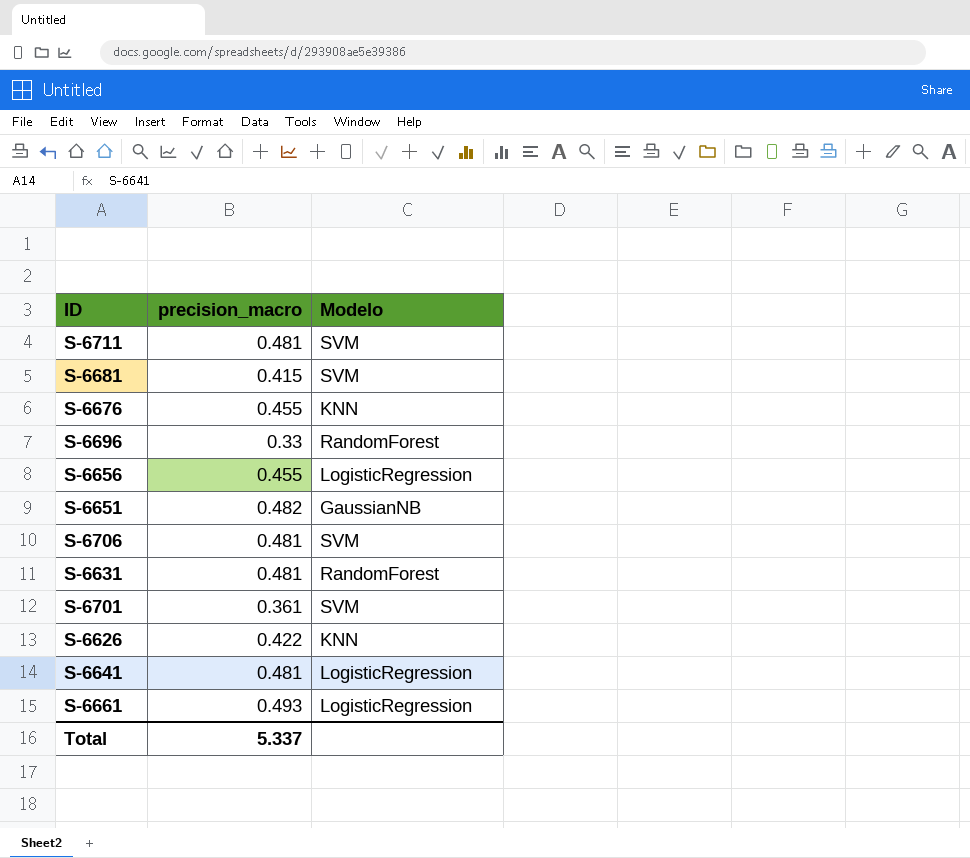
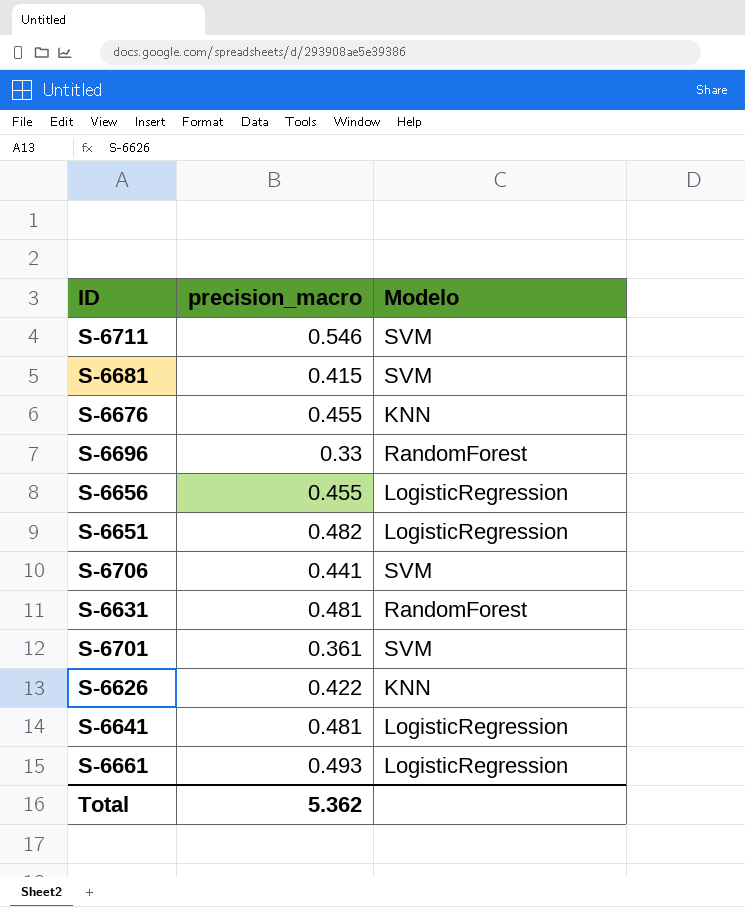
S-6711 | precision_macro: 0.481 -> 0.546
S-6651 | Modelo: GaussianNB -> LogisticRegression
S-6706 | precision_macro: 0.481 -> 0.441
Total | precision_macro: 5.337 -> 5.362

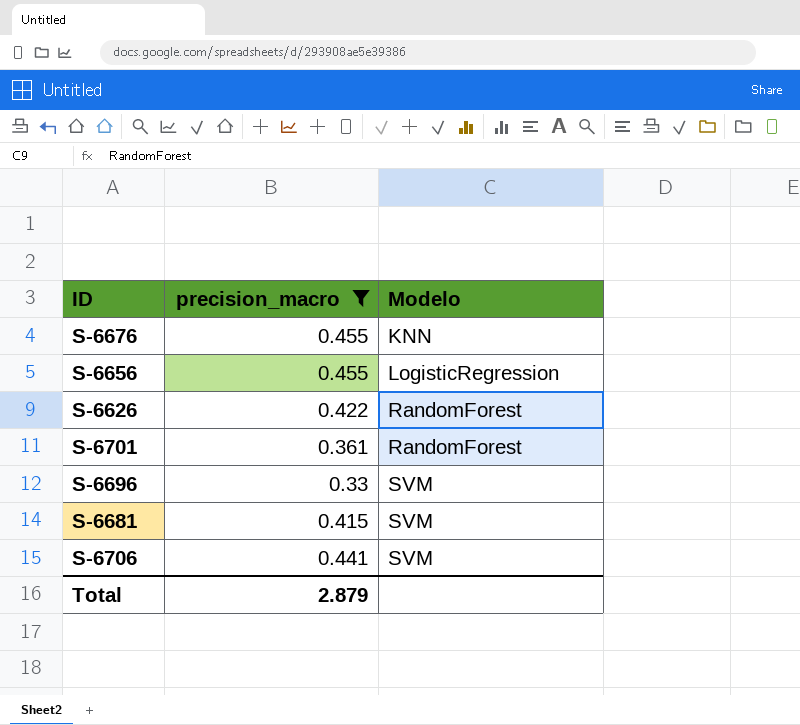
filter: none -> precision_macro <= 0.455
row order: none -> Modelo ascending
S-6626 | Modelo: KNN -> RandomForest
S-6701 | Modelo: SVM -> RandomForest
S-6696 | Modelo: RandomForest -> SVM
Total | precision_macro: 5.362 -> 2.879

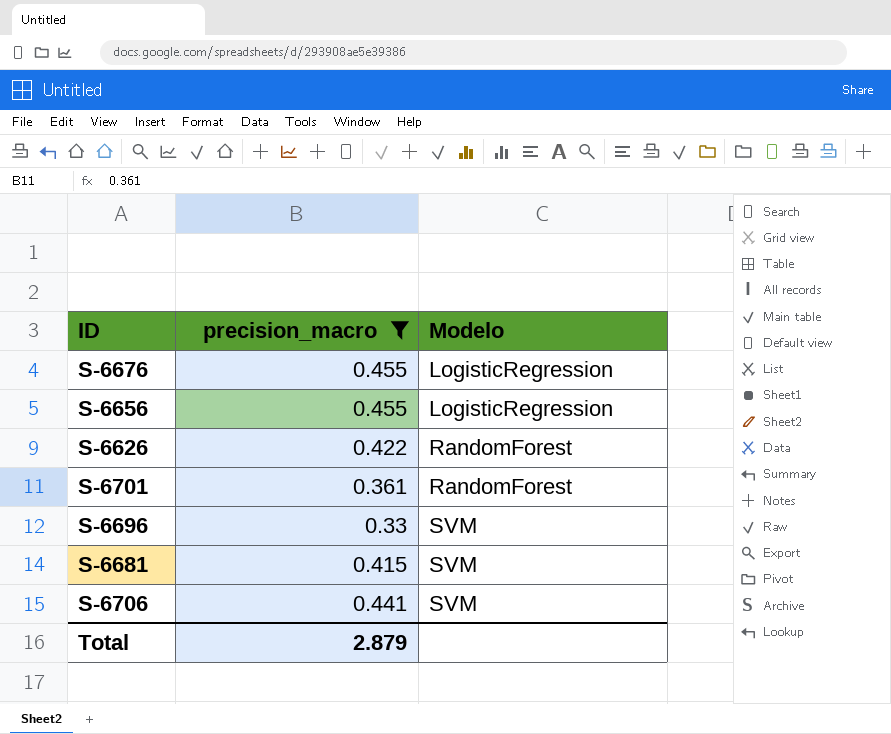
S-6676 | Modelo: KNN -> LogisticRegression

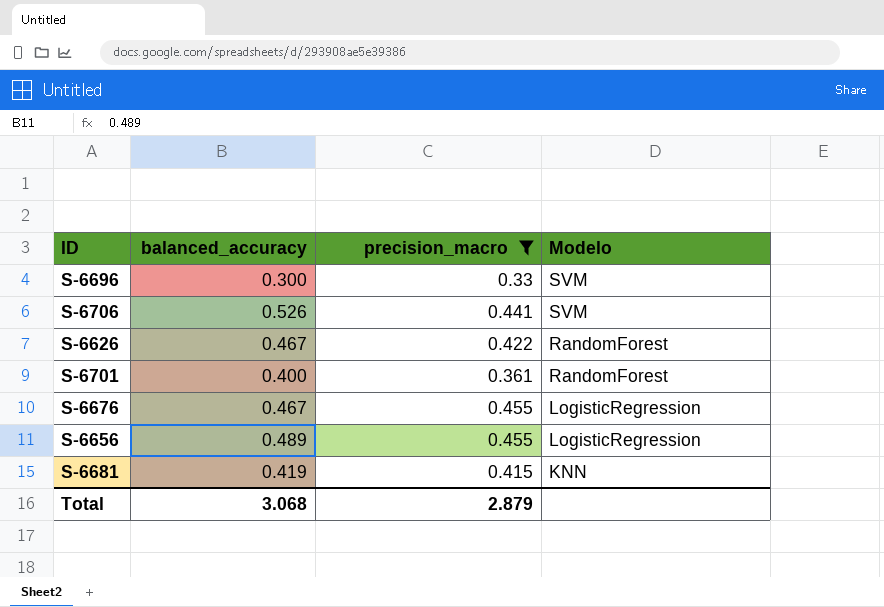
row order: Modelo ascending -> Modelo descending
column balanced_accuracy | position: none -> 2
S-6681 | Modelo: SVM -> KNN

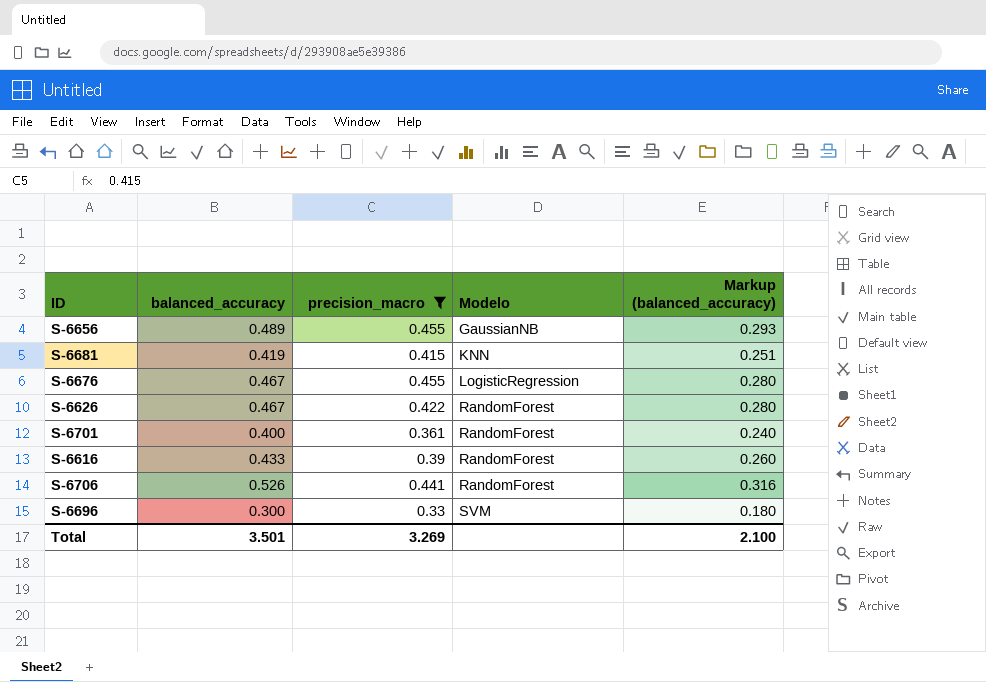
row order: Modelo descending -> Modelo ascending
column Markup (balanced_accuracy) | formula: none -> [balanced_accuracy] * 0.6
S-6656 | Modelo: LogisticRegression -> GaussianNB
row S-6616: none -> 0.433 | 0.39 | RandomForest | 0.260
S-6706 | Modelo: SVM -> RandomForest
Total | balanced_accuracy: 3.068 -> 3.501
Total | precision_macro: 2.879 -> 3.269

